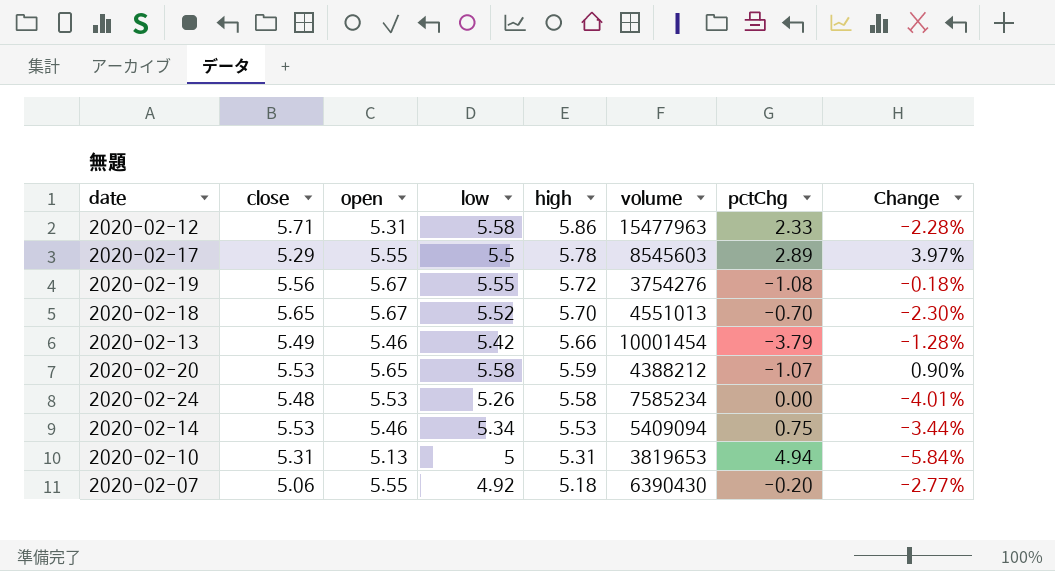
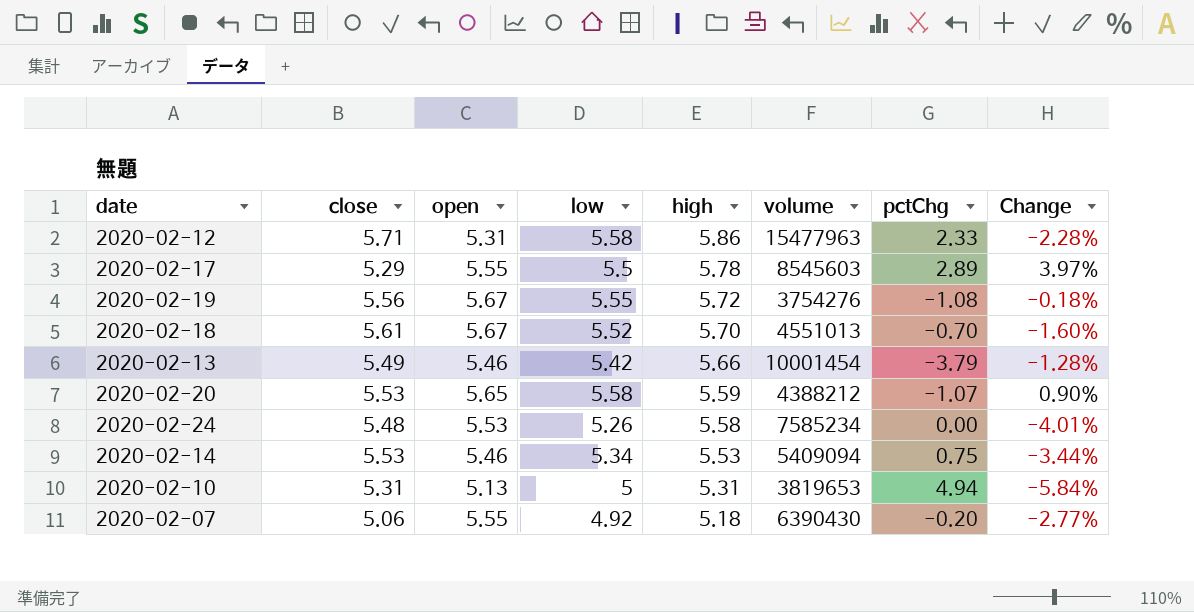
2020-02-18 | close: 5.65 -> 5.61
2020-02-18 | Change: -2.30% -> -1.60%

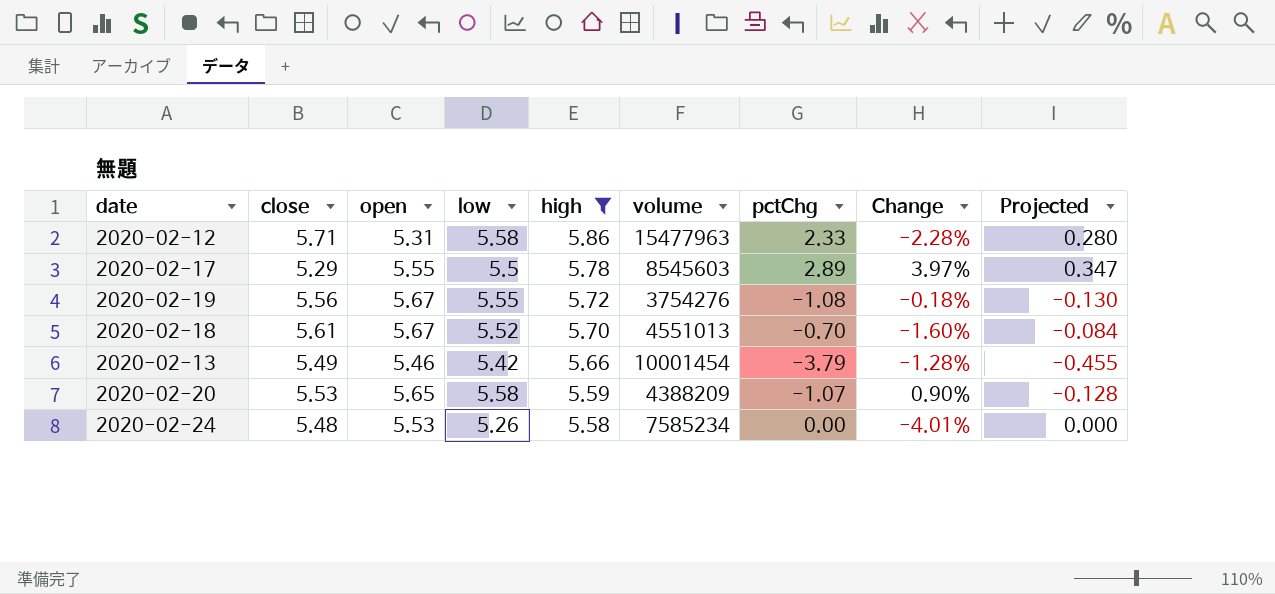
filter: none -> high >= 5.58
column Projected | formula: none -> [pctChg] * 0.12
2020-02-20 | volume: 4388212 -> 4388209

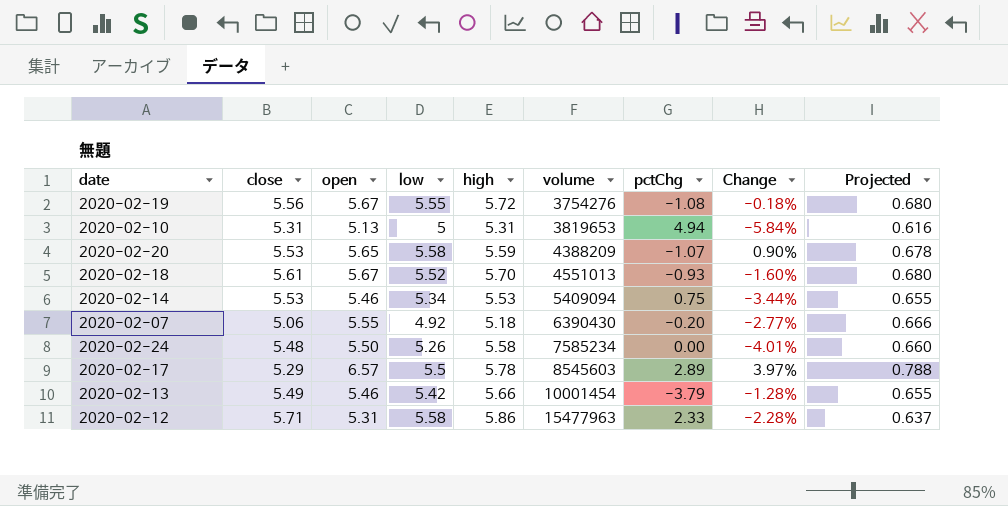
filter: high >= 5.58 -> none
row order: high descending -> volume ascending
column Projected | formula: [pctChg] * 0.12 -> [open] * 0.12
2020-02-18 | pctChg: -0.70 -> -0.93
2020-02-24 | open: 5.53 -> 5.50
2020-02-17 | open: 5.55 -> 6.57

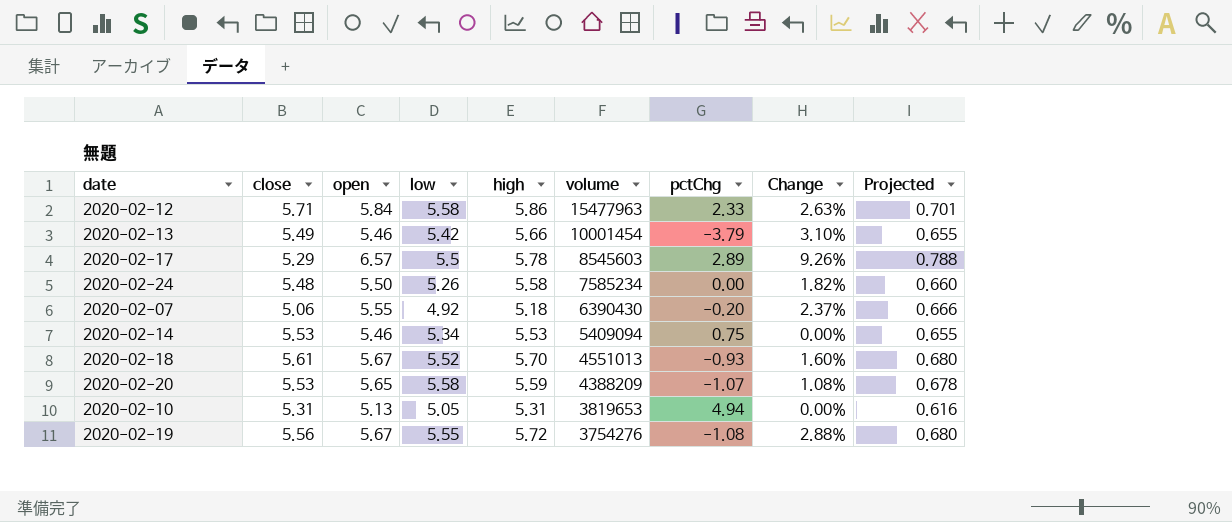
row order: volume ascending -> volume descending
column Change | formula: ([low] - [close]) / [close] -> ([high] - [close]) / [close]
2020-02-12 | open: 5.31 -> 5.84
2020-02-12 | Projected: 0.637 -> 0.701
2020-02-10 | low: 5 -> 5.05

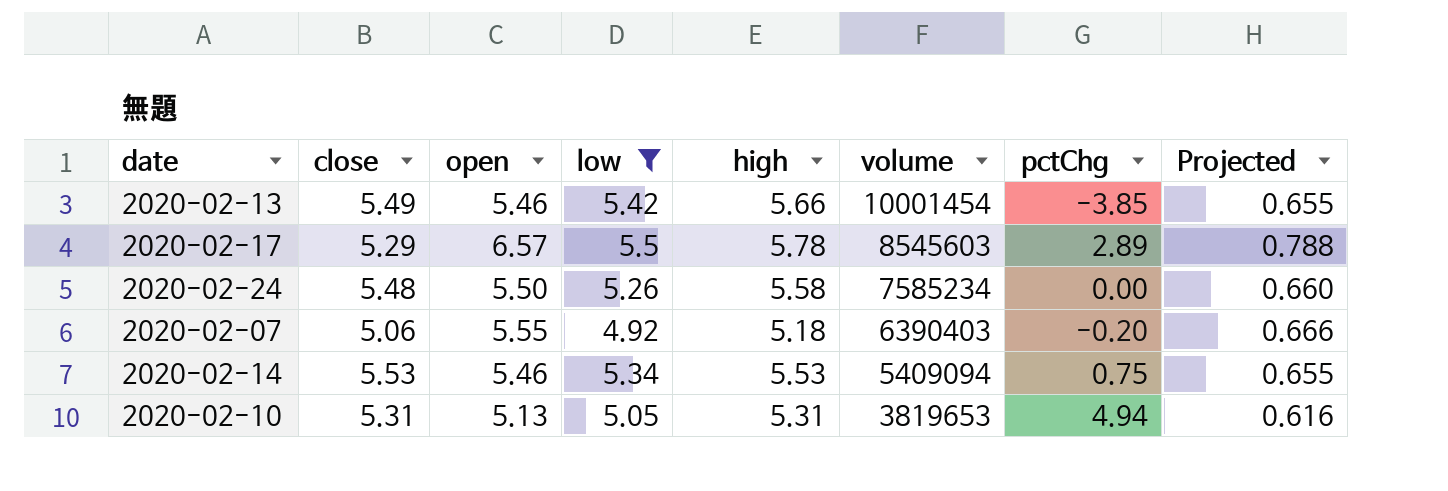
filter: none -> low <= 5.5
column Change | formula: ([high] - [close]) / [close] -> none
2020-02-13 | pctChg: -3.79 -> -3.85
2020-02-07 | volume: 6390430 -> 6390403

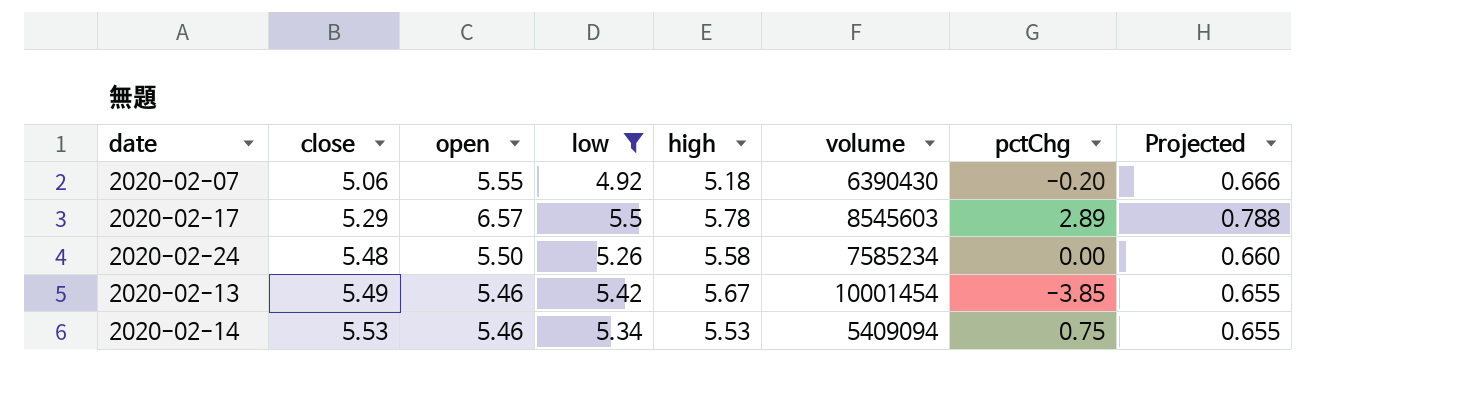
row order: volume descending -> close ascending
row 2020-02-10: 5.31 | 5.13 | 5.05 | 5.31 | 3819653 | 4.94 | 0.616 -> none
2020-02-07 | volume: 6390403 -> 6390430
2020-02-13 | high: 5.66 -> 5.67

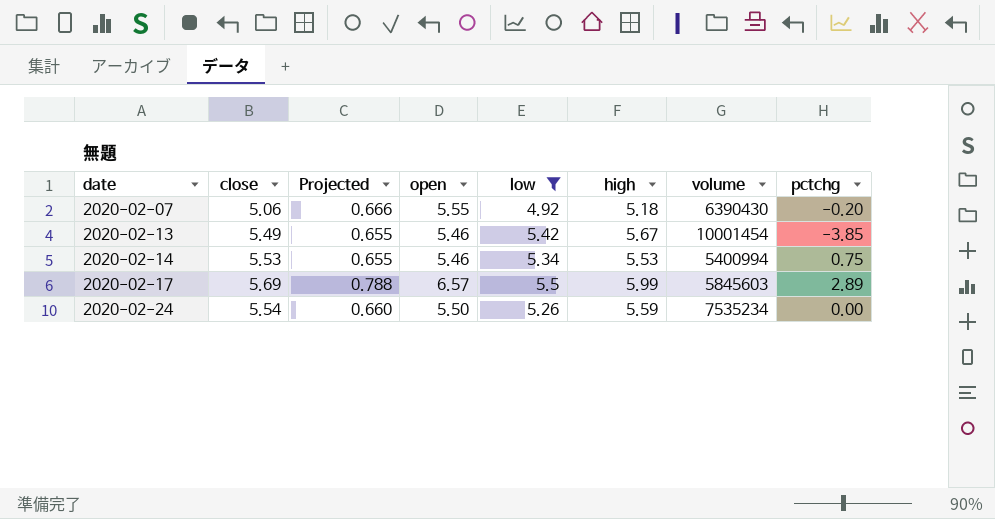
row order: close ascending -> date ascending
column Projected | position: 8 -> 3
column name: pctChg -> pctchg
2020-02-14 | volume: 5409094 -> 5400994
2020-02-17 | close: 5.29 -> 5.69
2020-02-17 | high: 5.78 -> 5.99
2020-02-17 | volume: 8545603 -> 5845603
2020-02-24 | close: 5.48 -> 5.54
2020-02-24 | high: 5.58 -> 5.59
2020-02-24 | volume: 7585234 -> 7535234

